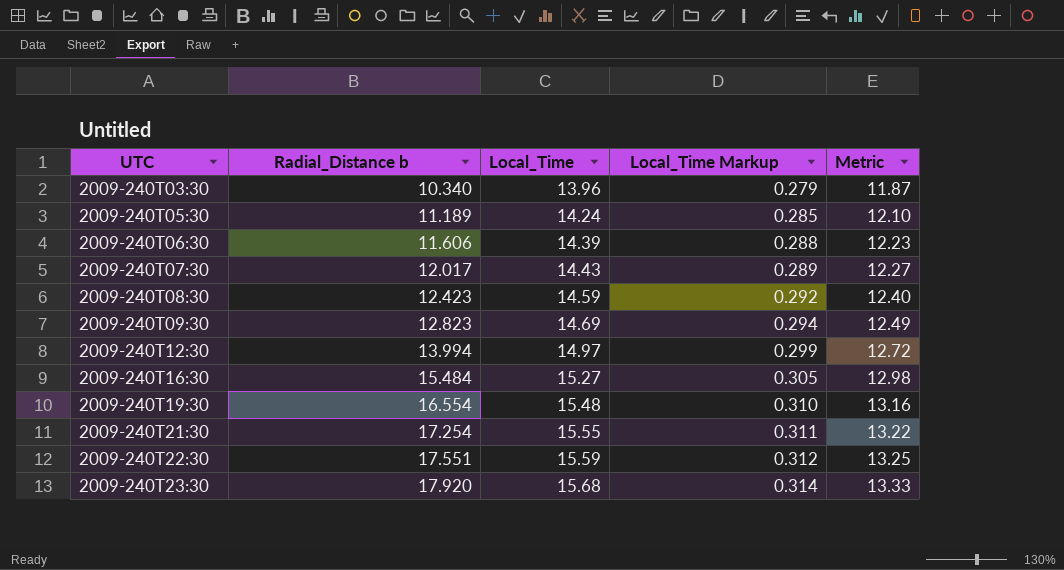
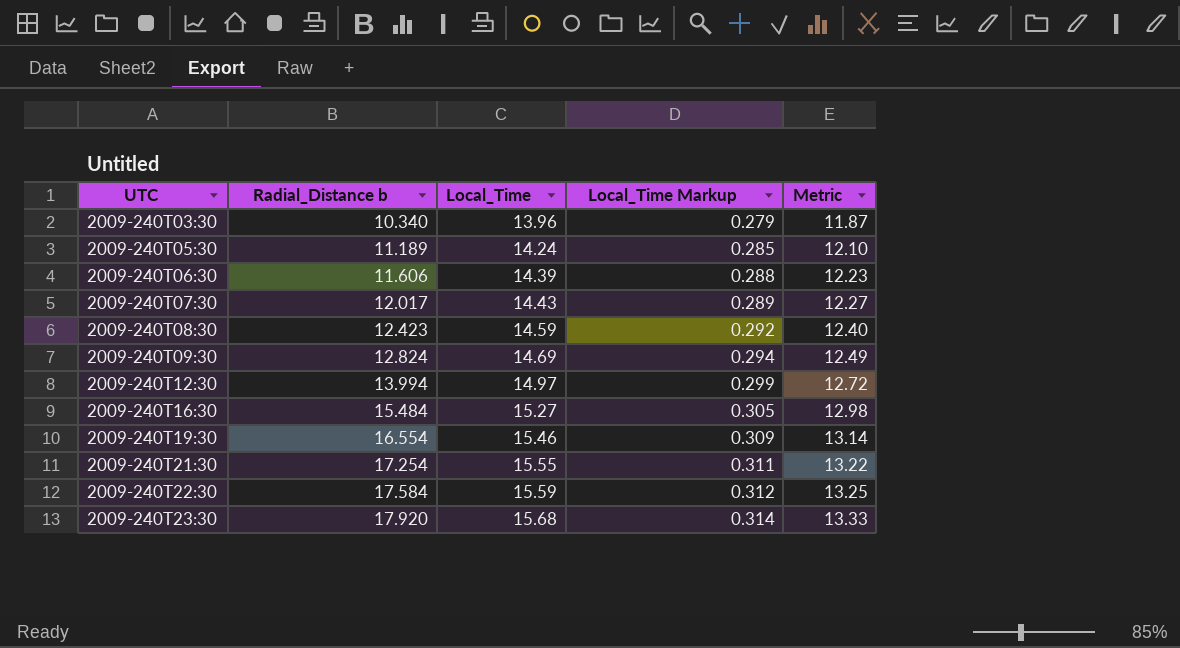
2009-240T09:30 | Radial_Distance b: 12.823 -> 12.824
2009-240T19:30 | Local_Time: 15.48 -> 15.46
2009-240T19:30 | Local_Time Markup: 0.310 -> 0.309
2009-240T19:30 | Metric: 13.16 -> 13.14
2009-240T22:30 | Radial_Distance b: 17.551 -> 17.584

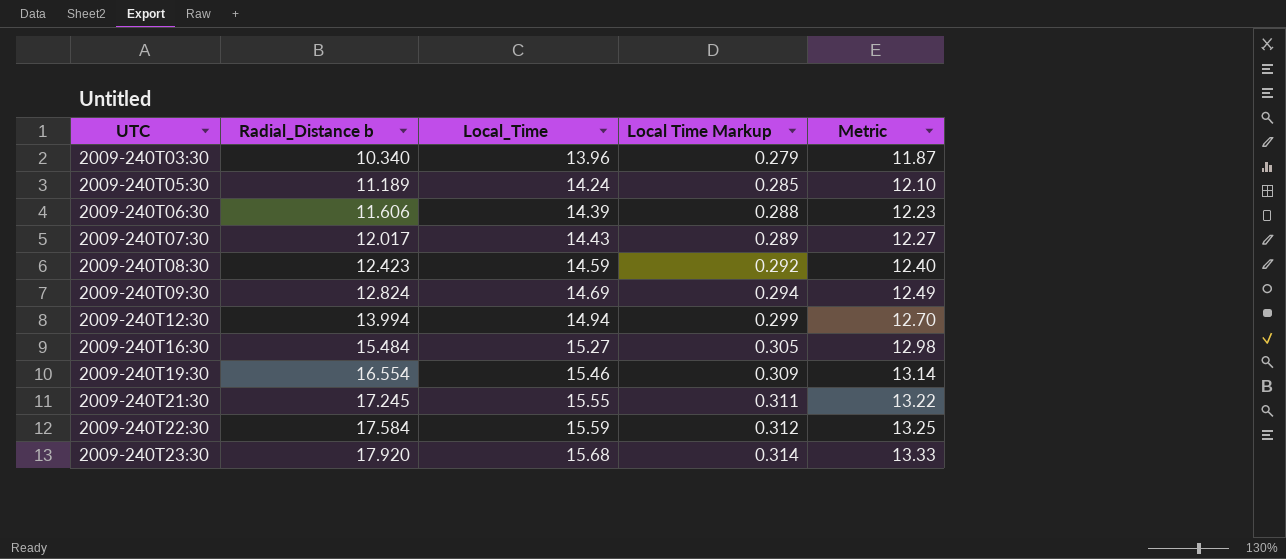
column name: Local_Time Markup -> Local Time Markup
2009-240T12:30 | Local_Time: 14.97 -> 14.94
2009-240T12:30 | Metric: 12.72 -> 12.70
2009-240T21:30 | Radial_Distance b: 17.254 -> 17.245

